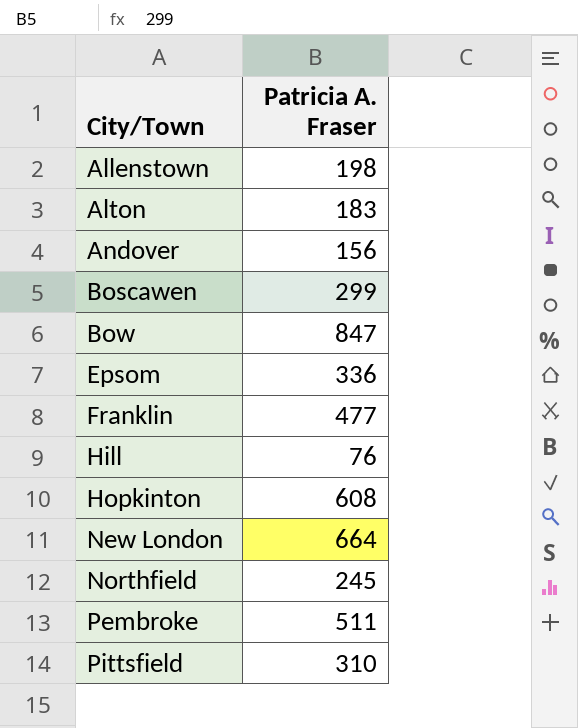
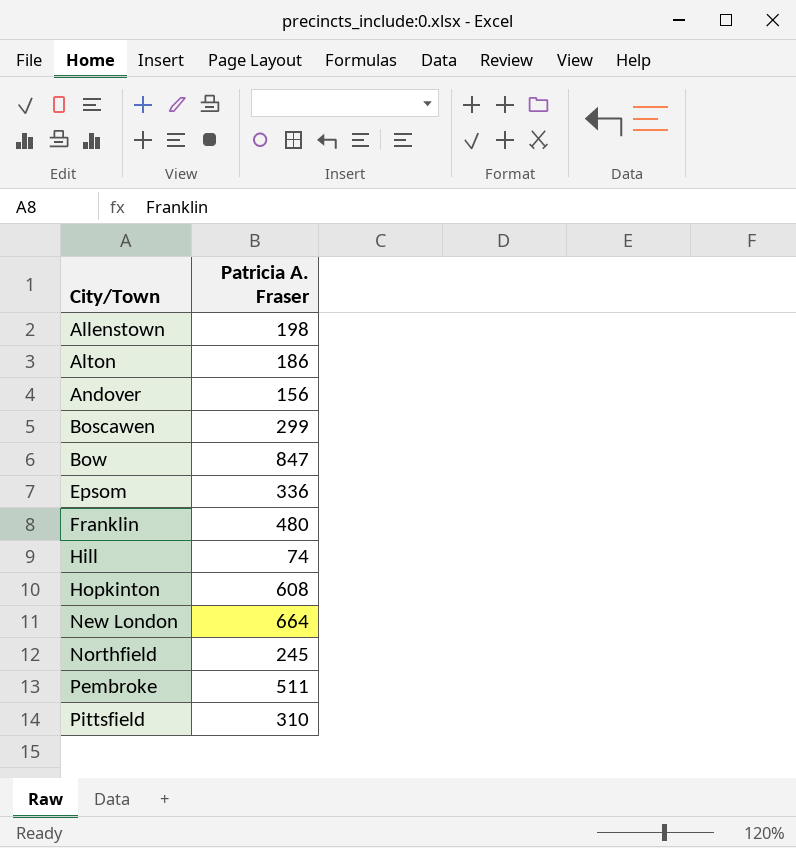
Alton | Patricia A. Fraser: 183 -> 186
Franklin | Patricia A. Fraser: 477 -> 480
Hill | Patricia A. Fraser: 76 -> 74

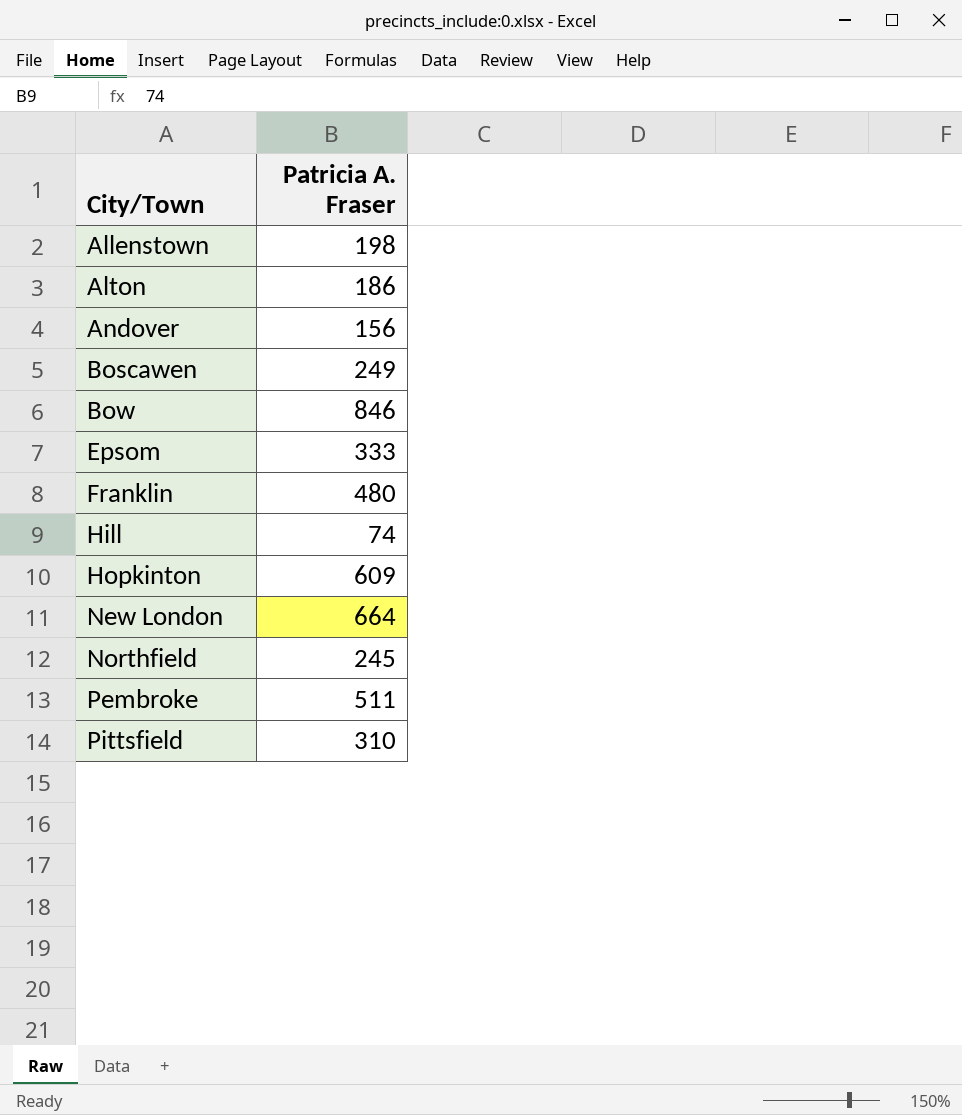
Boscawen | Patricia A. Fraser: 299 -> 249
Bow | Patricia A. Fraser: 847 -> 846
Epsom | Patricia A. Fraser: 336 -> 333
Hopkinton | Patricia A. Fraser: 608 -> 609

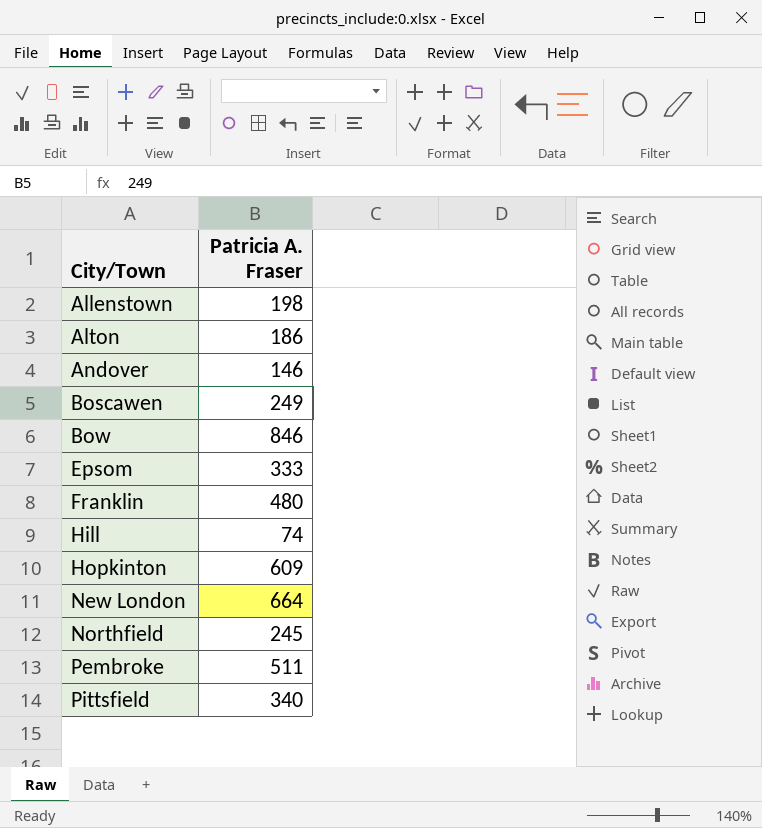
Andover | Patricia A. Fraser: 156 -> 146
Pittsfield | Patricia A. Fraser: 310 -> 340

